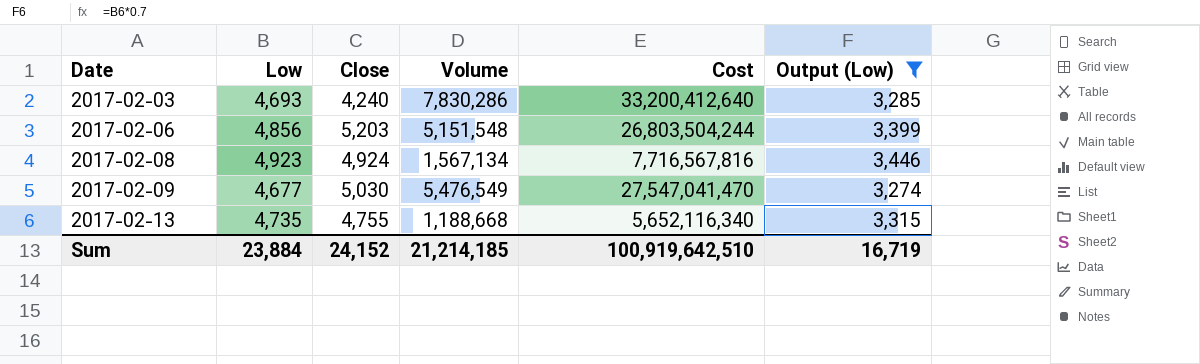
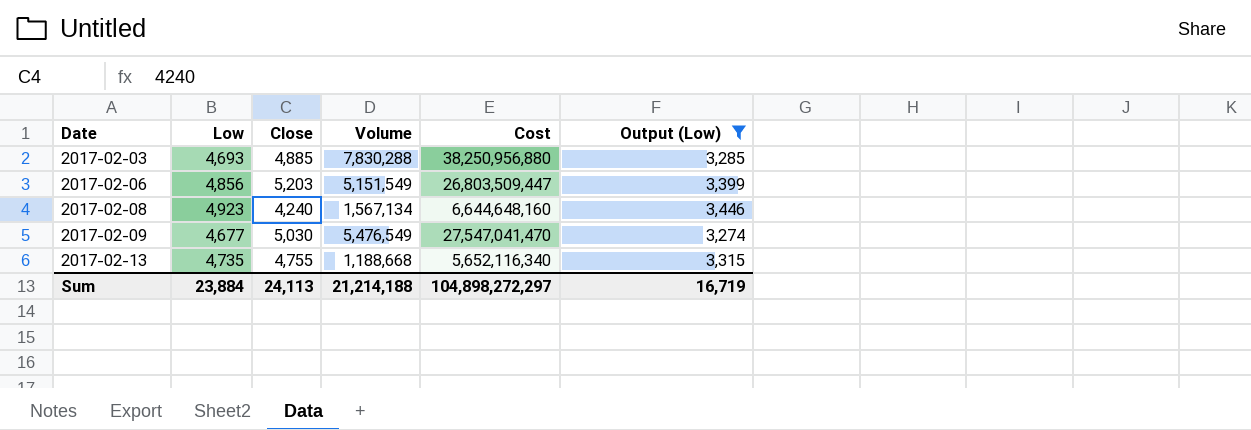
2017-02-03 | Close: 4,240 -> 4,885
2017-02-03 | Volume: 7,830,286 -> 7,830,288
2017-02-03 | Cost: 33,200,412,640 -> 38,250,956,880
2017-02-06 | Volume: 5,151,548 -> 5,151,549
2017-02-06 | Cost: 26,803,504,244 -> 26,803,509,447
2017-02-08 | Close: 4,924 -> 4,240
2017-02-08 | Cost: 7,716,567,816 -> 6,644,648,160
Sum | Close: 24,152 -> 24,113
Sum | Volume: 21,214,185 -> 21,214,188
Sum | Cost: 100,919,642,510 -> 104,898,272,297

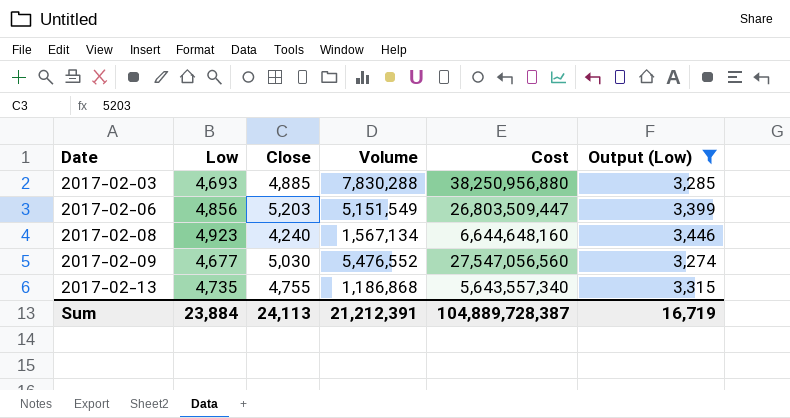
2017-02-09 | Volume: 5,476,549 -> 5,476,552
2017-02-09 | Cost: 27,547,041,470 -> 27,547,056,560
2017-02-13 | Volume: 1,188,668 -> 1,186,868
2017-02-13 | Cost: 5,652,116,340 -> 5,643,557,340
Sum | Volume: 21,214,188 -> 21,212,391
Sum | Cost: 104,898,272,297 -> 104,889,728,387

